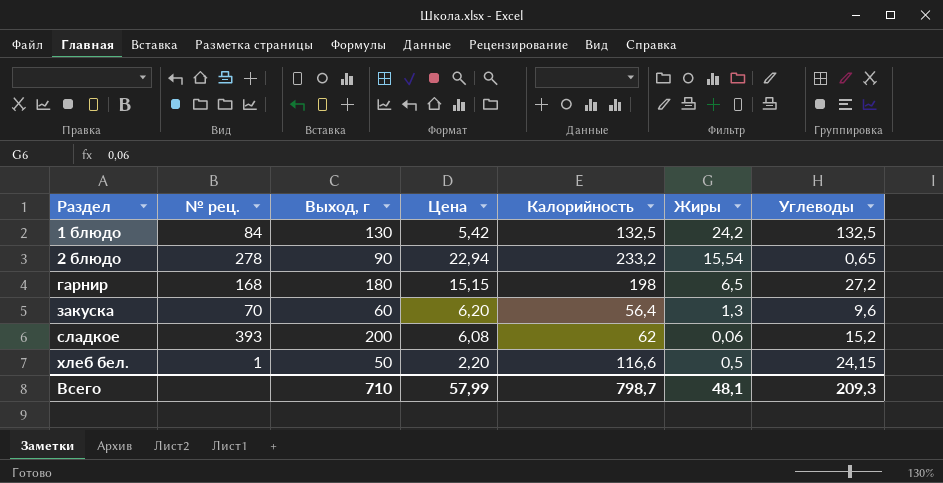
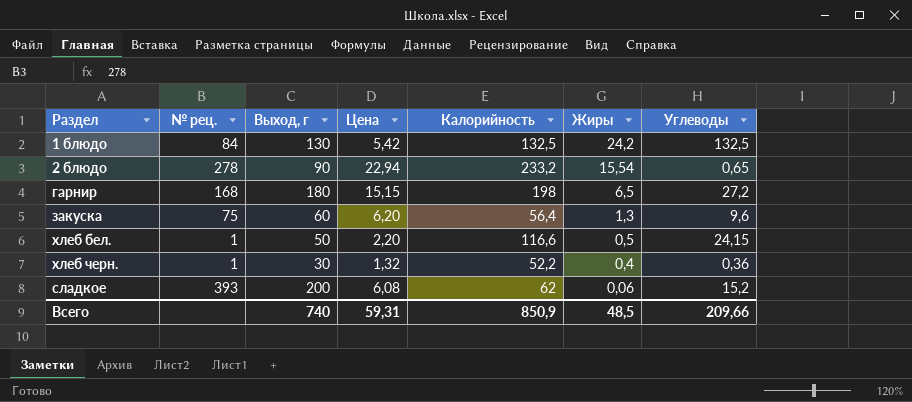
row order: Раздел ascending -> Жиры descending
закуска | № рец.: 70 -> 75
row хлеб черн.: none -> 1 | 30 | 1,32 | 52,2 | 0,4 | 0,36
Всего | Выход, г: 710 -> 740
Всего | Цена: 57,99 -> 59,31
Всего | Калорийность: 798,7 -> 850,9
Всего | Жиры: 48,1 -> 48,5
Всего | Углеводы: 209,3 -> 209,66

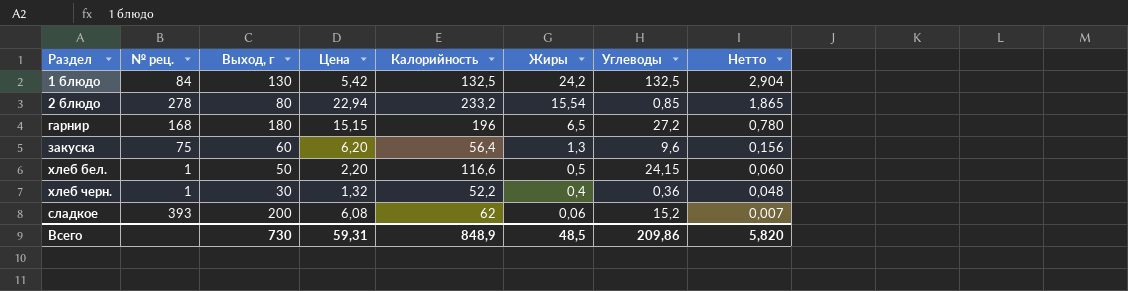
column Нетто | formula: none -> [Жиры] * 0,12
2 блюдо | Выход, г: 90 -> 80
2 блюдо | Углеводы: 0,65 -> 0,85
гарнир | Калорийность: 198 -> 196
Всего | Выход, г: 740 -> 730
Всего | Калорийность: 850,9 -> 848,9
Всего | Углеводы: 209,66 -> 209,86

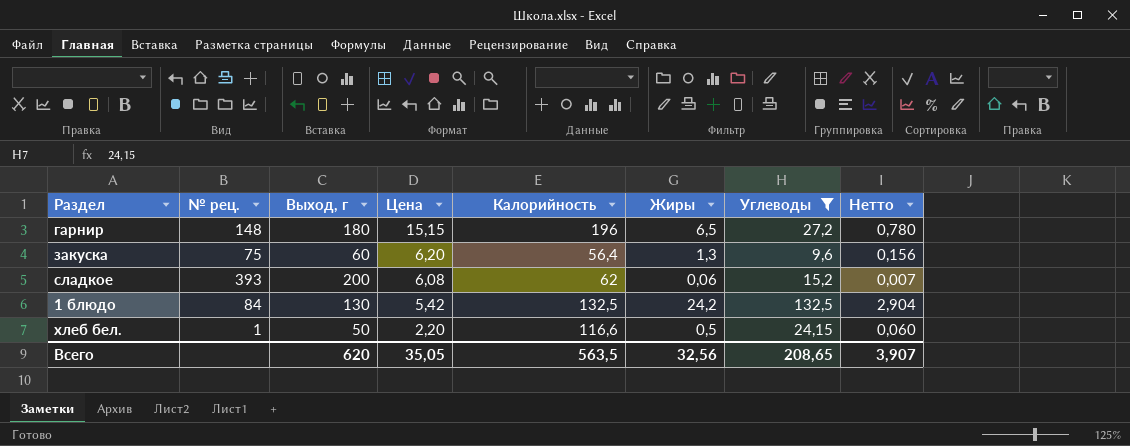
filter: none -> Углеводы >= 9,6
row order: Жиры descending -> Цена descending
гарнир | № рец.: 168 -> 148
Всего | Выход, г: 730 -> 620
Всего | Цена: 59,31 -> 35,05
Всего | Калорийность: 848,9 -> 563,5
Всего | Жиры: 48,5 -> 32,56
Всего | Углеводы: 209,86 -> 208,65
Всего | Нетто: 5,820 -> 3,907

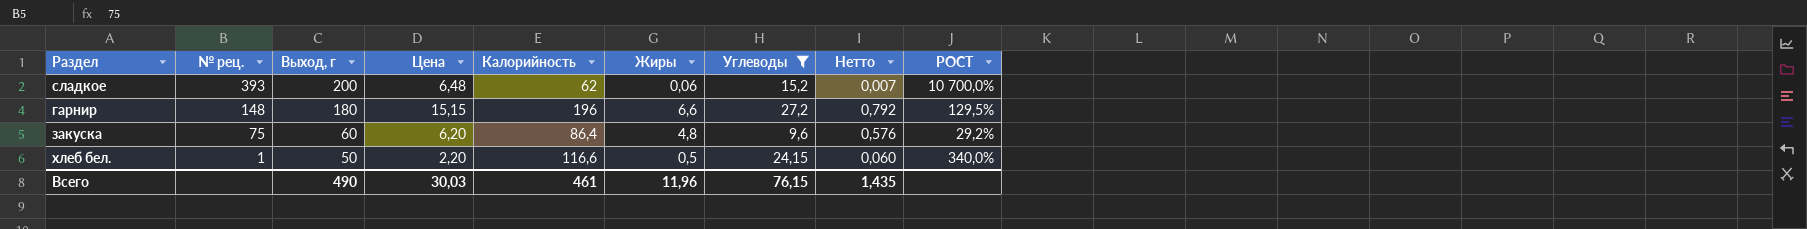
row order: Цена descending -> № рец. descending
column РОСТ | formula: none -> ([Цена] - [Жиры]) / [Жиры]
row 1 блюдо: 84 | 130 | 5,42 | 132,5 | 24,2 | 132,5 | 2,904 -> none
сладкое | Цена: 6,08 -> 6,48
гарнир | Жиры: 6,5 -> 6,6
гарнир | Нетто: 0,780 -> 0,792
закуска | Калорийность: 56,4 -> 86,4
закуска | Жиры: 1,3 -> 4,8
закуска | Нетто: 0,156 -> 0,576
Всего | Выход, г: 620 -> 490
Всего | Цена: 35,05 -> 30,03
Всего | Калорийность: 563,5 -> 461
Всего | Жиры: 32,56 -> 11,96
Всего | Углеводы: 208,65 -> 76,15
Всего | Нетто: 3,907 -> 1,435

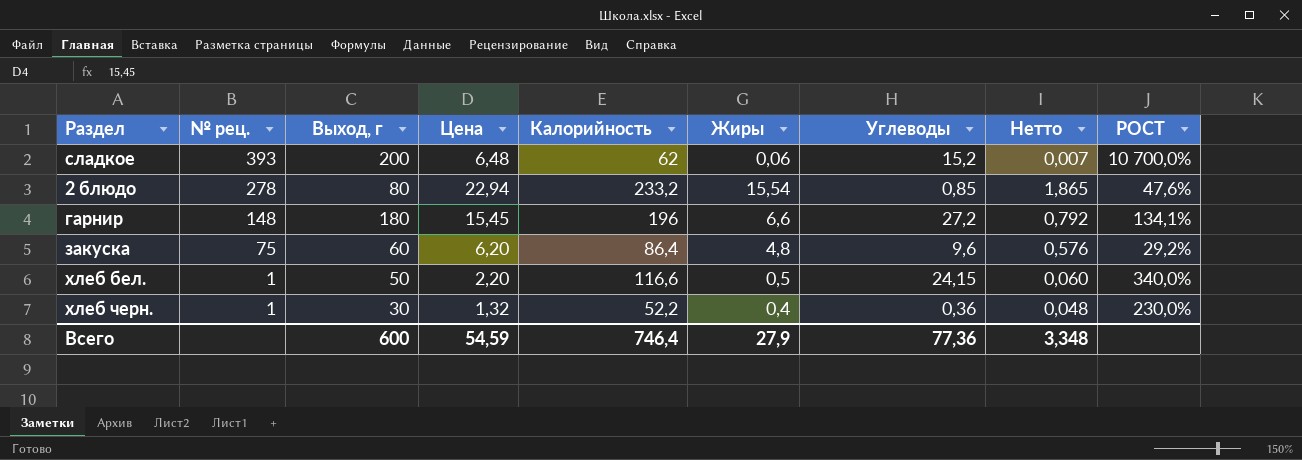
filter: Углеводы >= 9,6 -> none
гарнир | Цена: 15,15 -> 15,45
гарнир | РОСТ: 129,5% -> 134,1%
Всего | Выход, г: 490 -> 600
Всего | Цена: 30,03 -> 54,59
Всего | Калорийность: 461 -> 746,4
Всего | Жиры: 11,96 -> 27,9
Всего | Углеводы: 76,15 -> 77,36
Всего | Нетто: 1,435 -> 3,348

